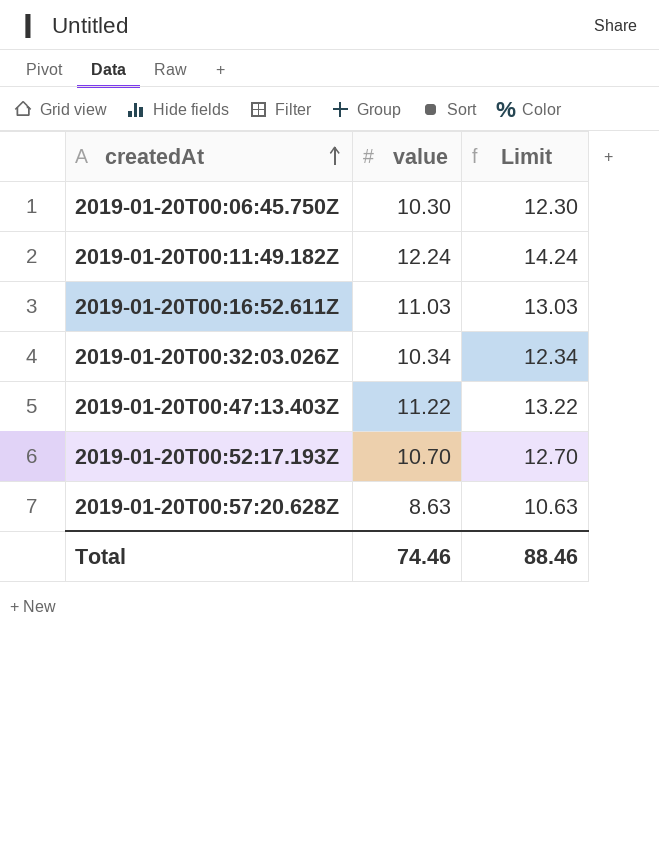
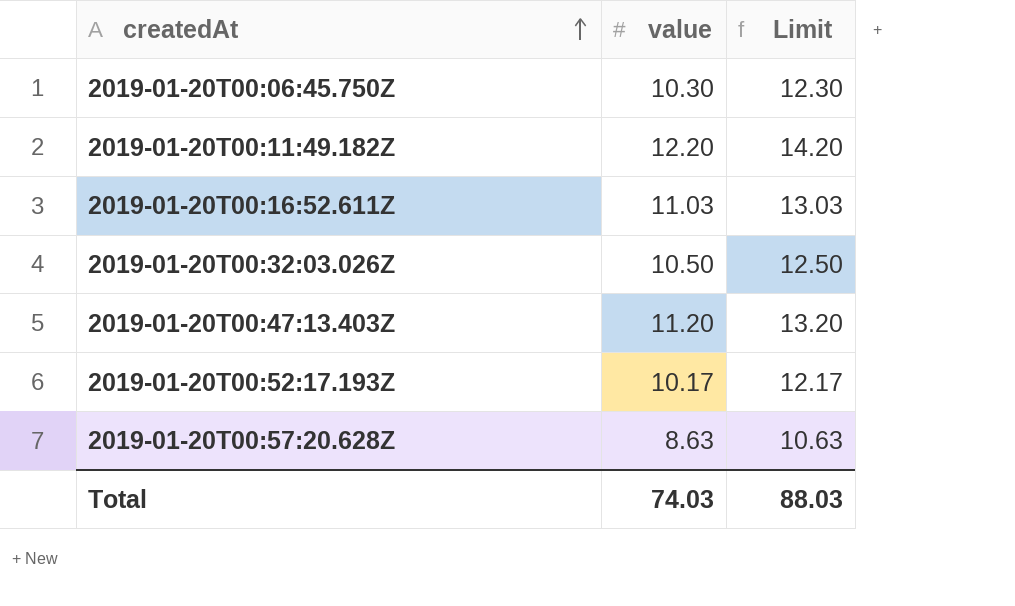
2019-01-20T00:11:49.182Z | value: 12.24 -> 12.20
2019-01-20T00:11:49.182Z | Limit: 14.24 -> 14.20
2019-01-20T00:32:03.026Z | value: 10.34 -> 10.50
2019-01-20T00:32:03.026Z | Limit: 12.34 -> 12.50
2019-01-20T00:47:13.403Z | value: 11.22 -> 11.20
2019-01-20T00:47:13.403Z | Limit: 13.22 -> 13.20
2019-01-20T00:52:17.193Z | value: 10.70 -> 10.17
2019-01-20T00:52:17.193Z | Limit: 12.70 -> 12.17
Total | value: 74.46 -> 74.03
Total | Limit: 88.46 -> 88.03

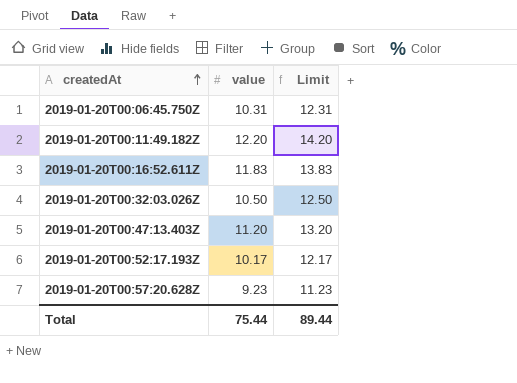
2019-01-20T00:06:45.750Z | value: 10.30 -> 10.31
2019-01-20T00:06:45.750Z | Limit: 12.30 -> 12.31
2019-01-20T00:16:52.611Z | value: 11.03 -> 11.83
2019-01-20T00:16:52.611Z | Limit: 13.03 -> 13.83
2019-01-20T00:57:20.628Z | value: 8.63 -> 9.23
2019-01-20T00:57:20.628Z | Limit: 10.63 -> 11.23
Total | value: 74.03 -> 75.44
Total | Limit: 88.03 -> 89.44

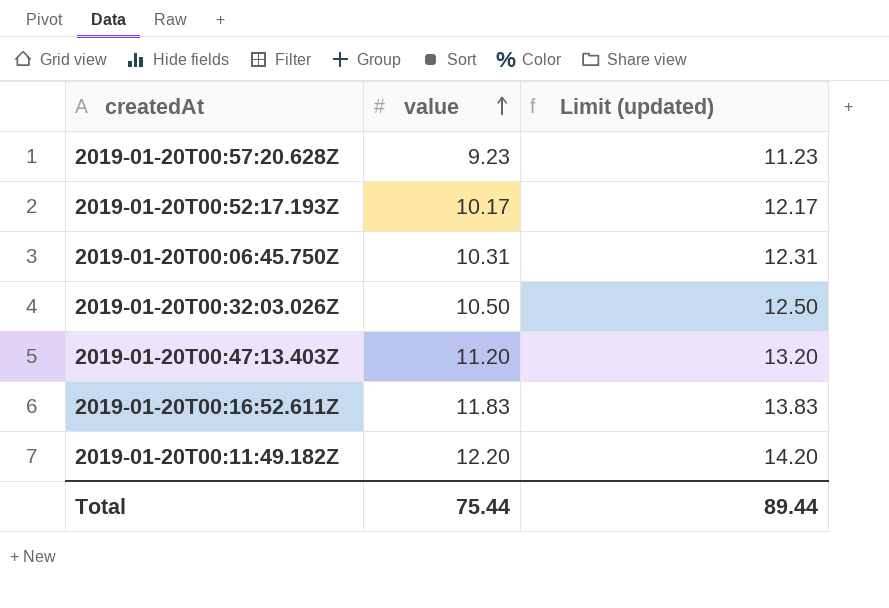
row order: createdAt ascending -> value ascending
column name: Limit -> Limit (updated)

